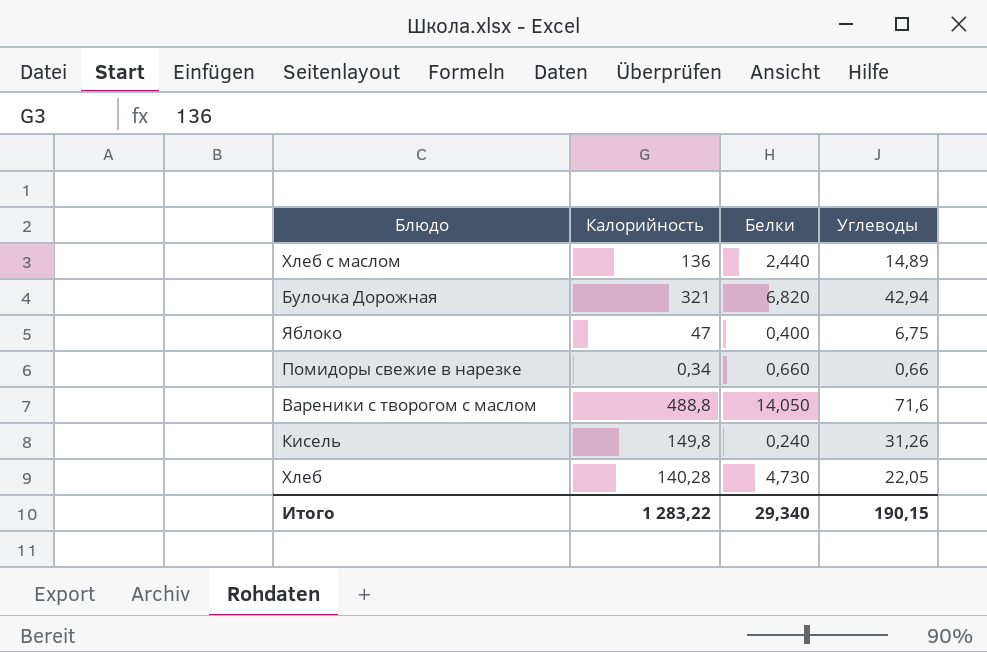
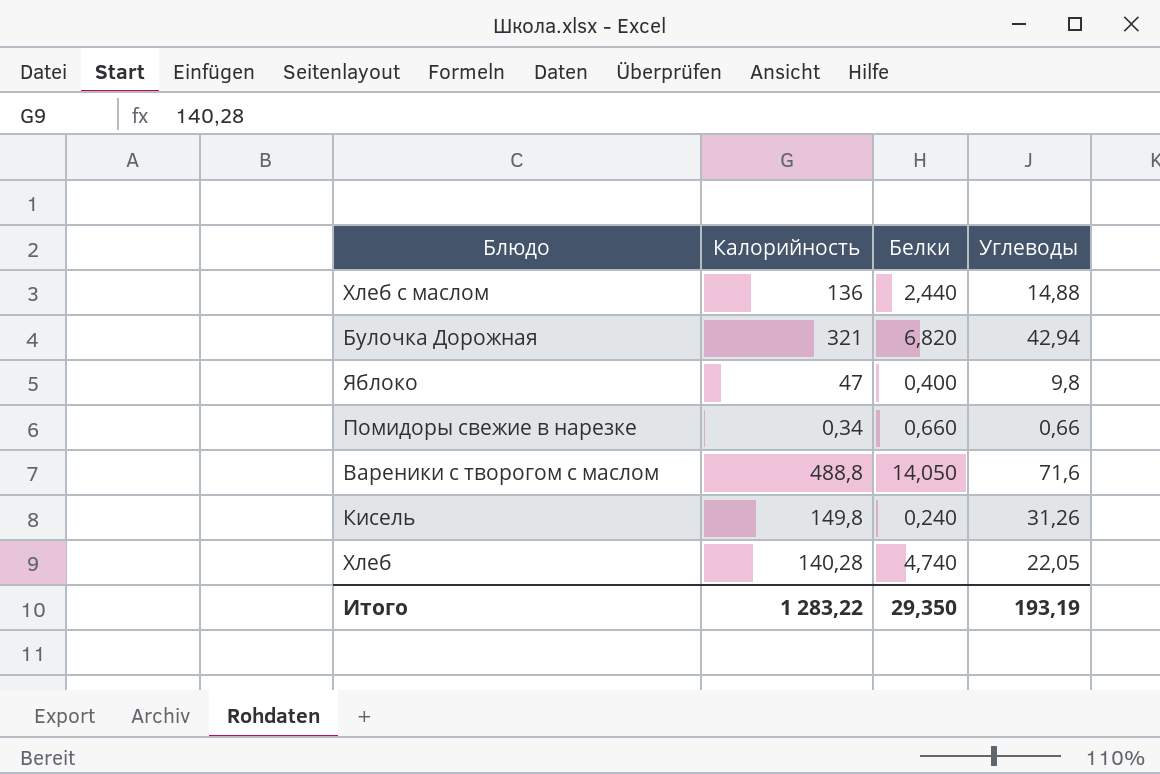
Хлеб с маслом | Углеводы: 14,89 -> 14,88
Яблоко | Углеводы: 6,75 -> 9,8
Хлеб | Белки: 4,730 -> 4,740
Итого | Белки: 29,340 -> 29,350
Итого | Углеводы: 190,15 -> 193,19

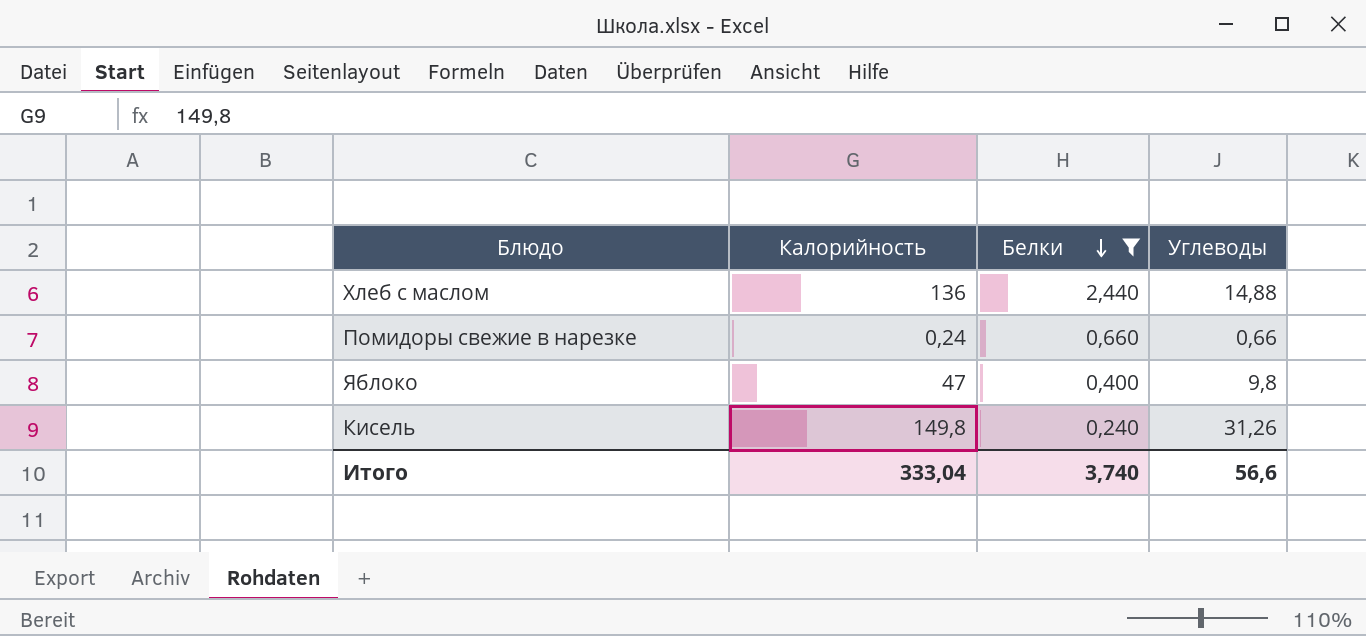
filter: none -> Белки <= 2,440
row order: none -> Белки descending
Помидоры свежие в нарезке | Калорийность: 0,34 -> 0,24
Итого | Калорийность: 1 283,22 -> 333,04
Итого | Белки: 29,350 -> 3,740
Итого | Углеводы: 193,19 -> 56,6

